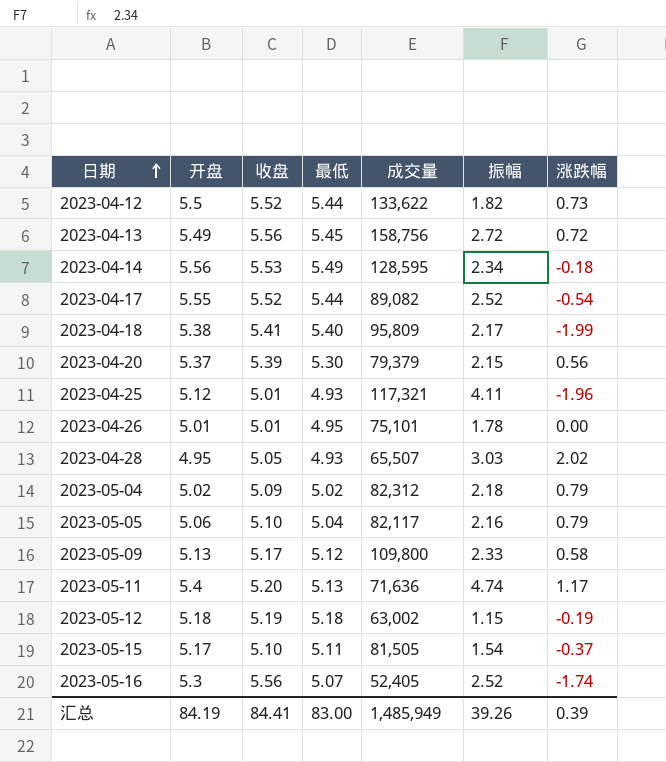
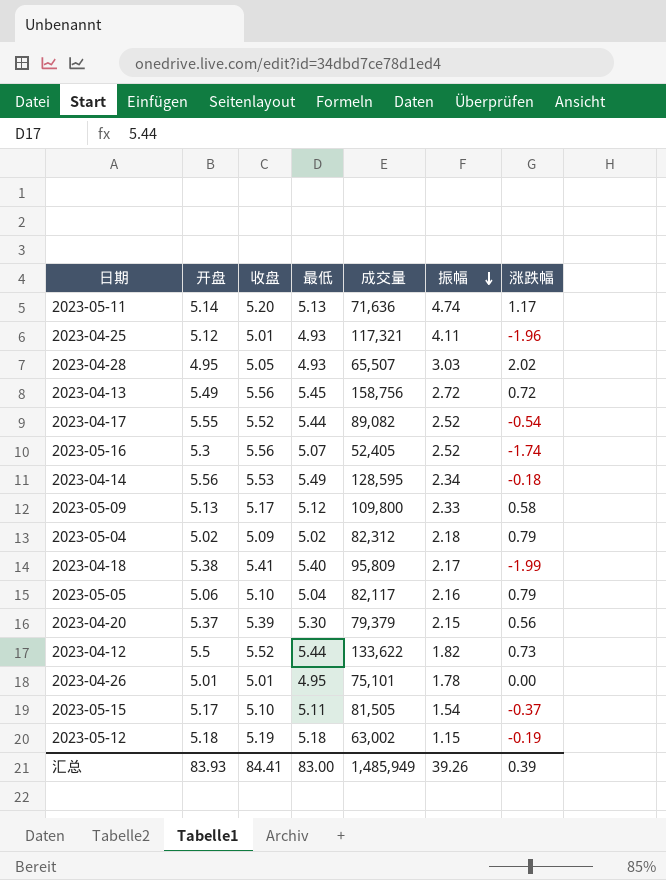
row order: 日期 ascending -> 振幅 descending
2023-05-11 | 开盘: 5.4 -> 5.14
汇总 | 开盘: 84.19 -> 83.93

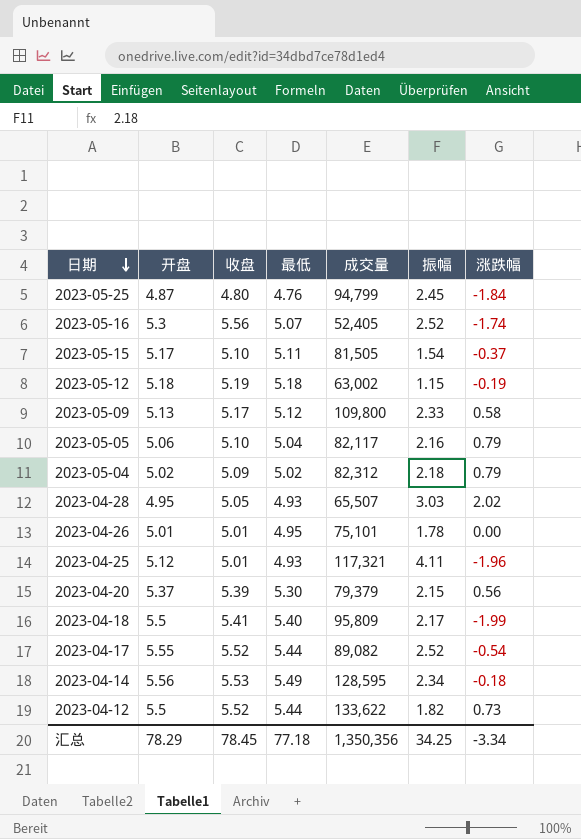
row order: 振幅 descending -> 日期 descending
row 2023-05-11: 5.14 | 5.20 | 5.13 | 71,636 | 4.74 | 1.17 -> none
row 2023-04-13: 5.49 | 5.56 | 5.45 | 158,756 | 2.72 | 0.72 -> none
row 2023-05-25: none -> 4.87 | 4.80 | 4.76 | 94,799 | 2.45 | -1.84
2023-04-18 | 开盘: 5.38 -> 5.5
汇总 | 开盘: 83.93 -> 78.29
汇总 | 收盘: 84.41 -> 78.45
汇总 | 最低: 83.00 -> 77.18
汇总 | 成交量: 1,485,949 -> 1,350,356
汇总 | 振幅: 39.26 -> 34.25
汇总 | 涨跌幅: 0.39 -> -3.34

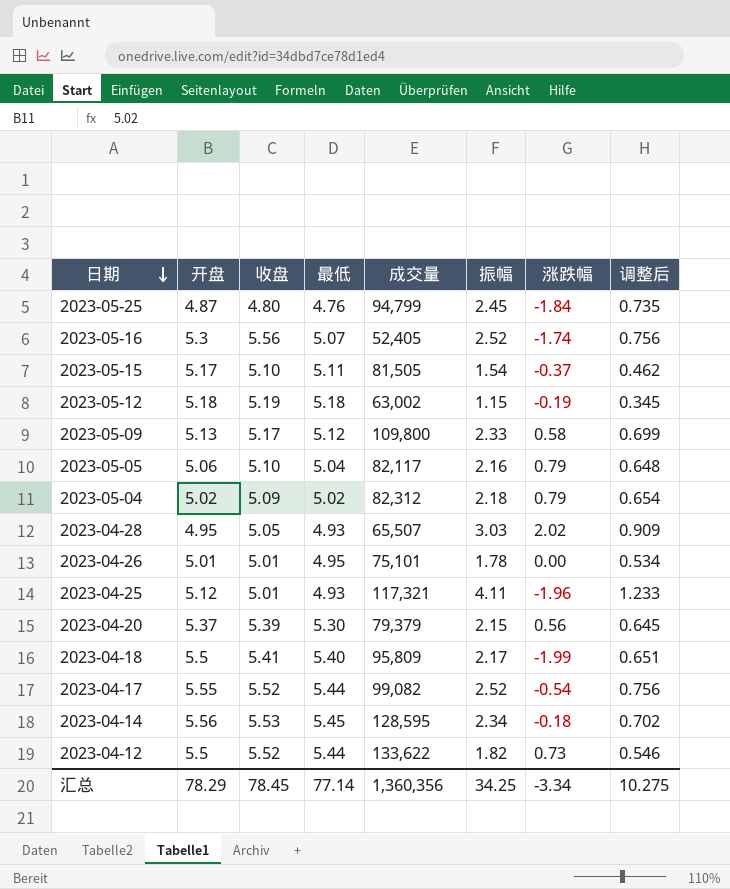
column 调整后 | formula: none -> [振幅] * 0.3
2023-04-17 | 成交量: 89,082 -> 99,082
2023-04-14 | 最低: 5.49 -> 5.45
汇总 | 最低: 77.18 -> 77.14
汇总 | 成交量: 1,350,356 -> 1,360,356

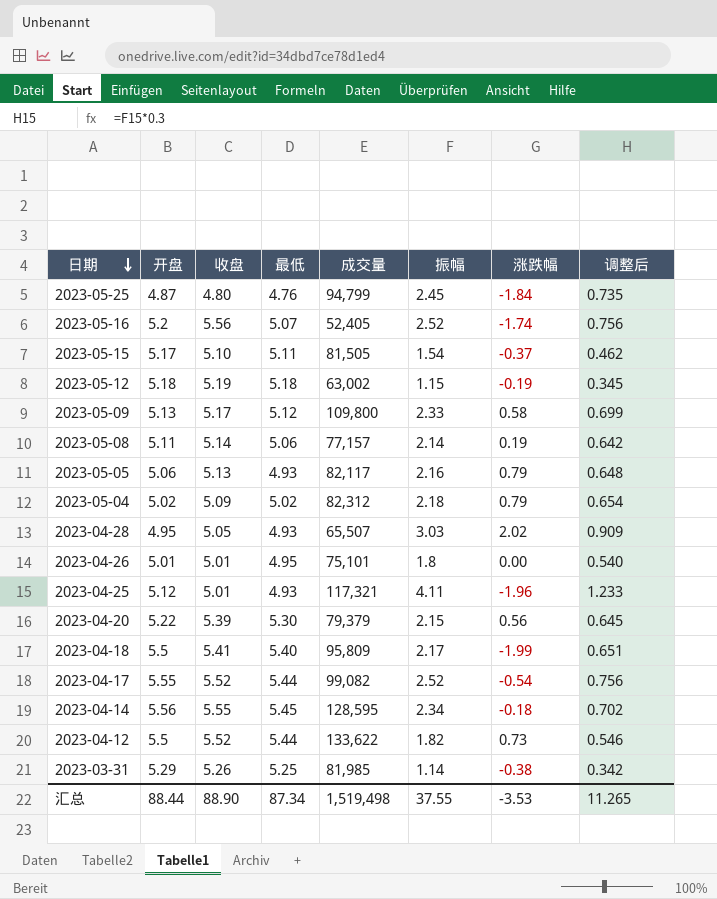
2023-05-16 | 开盘: 5.3 -> 5.2
row 2023-05-08: none -> 5.11 | 5.14 | 5.06 | 77,157 | 2.14 | 0.19 | 0.642
2023-05-05 | 收盘: 5.10 -> 5.13
2023-05-05 | 最低: 5.04 -> 4.93
2023-04-26 | 振幅: 1.78 -> 1.8
2023-04-26 | 调整后: 0.534 -> 0.540
2023-04-20 | 开盘: 5.37 -> 5.22
2023-04-14 | 收盘: 5.53 -> 5.55
row 2023-03-31: none -> 5.29 | 5.26 | 5.25 | 81,985 | 1.14 | -0.38 | 0.342
汇总 | 开盘: 78.29 -> 88.44
汇总 | 收盘: 78.45 -> 88.90
汇总 | 最低: 77.14 -> 87.34
汇总 | 成交量: 1,360,356 -> 1,519,498
汇总 | 振幅: 34.25 -> 37.55
汇总 | 涨跌幅: -3.34 -> -3.53
汇总 | 调整后: 10.275 -> 11.265

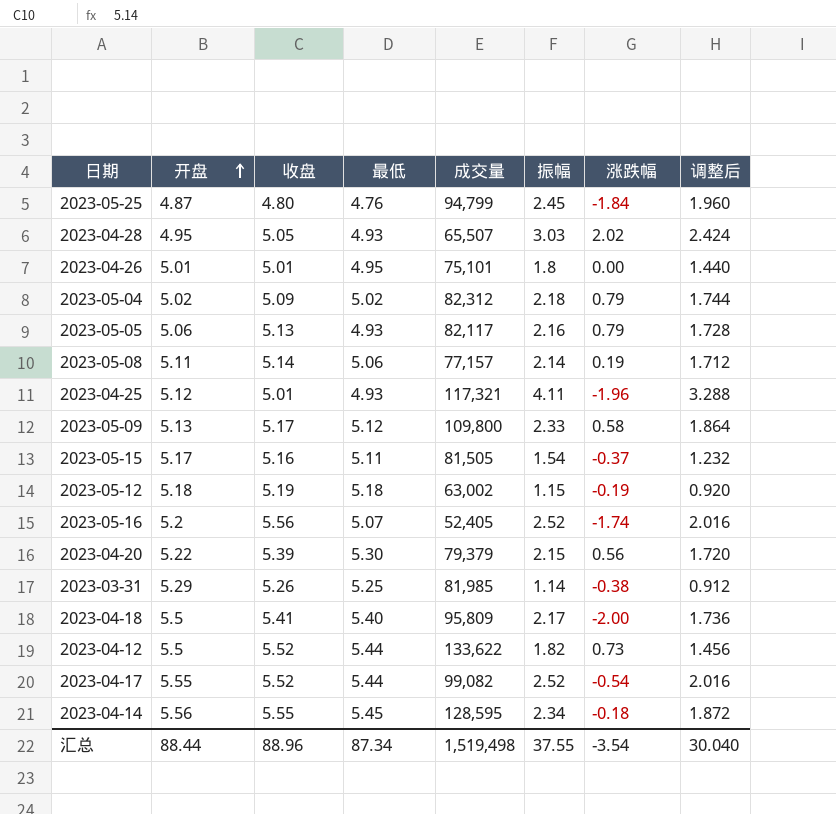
row order: 日期 descending -> 开盘 ascending
column 调整后 | formula: [振幅] * 0.3 -> [振幅] * 0.8
2023-05-15 | 收盘: 5.10 -> 5.16
2023-04-18 | 涨跌幅: -1.99 -> -2.00
汇总 | 收盘: 88.90 -> 88.96
汇总 | 涨跌幅: -3.53 -> -3.54
汇总 | 调整后: 11.265 -> 30.040

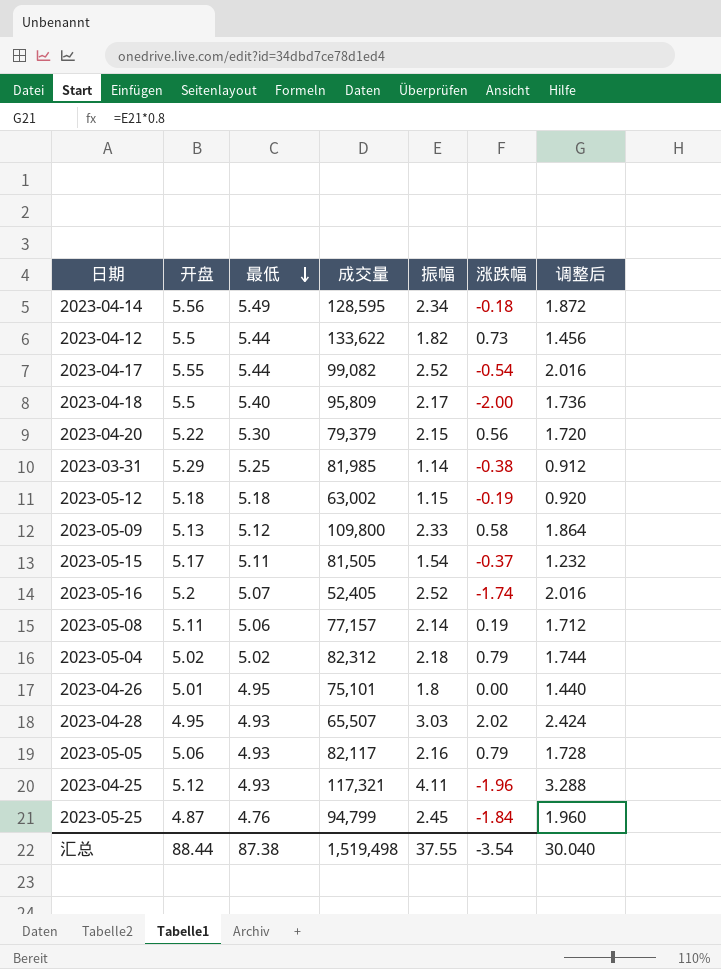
row order: 开盘 ascending -> 最低 descending
column 收盘 | position: 3 -> none
2023-04-14 | 最低: 5.45 -> 5.49
汇总 | 最低: 87.34 -> 87.38

